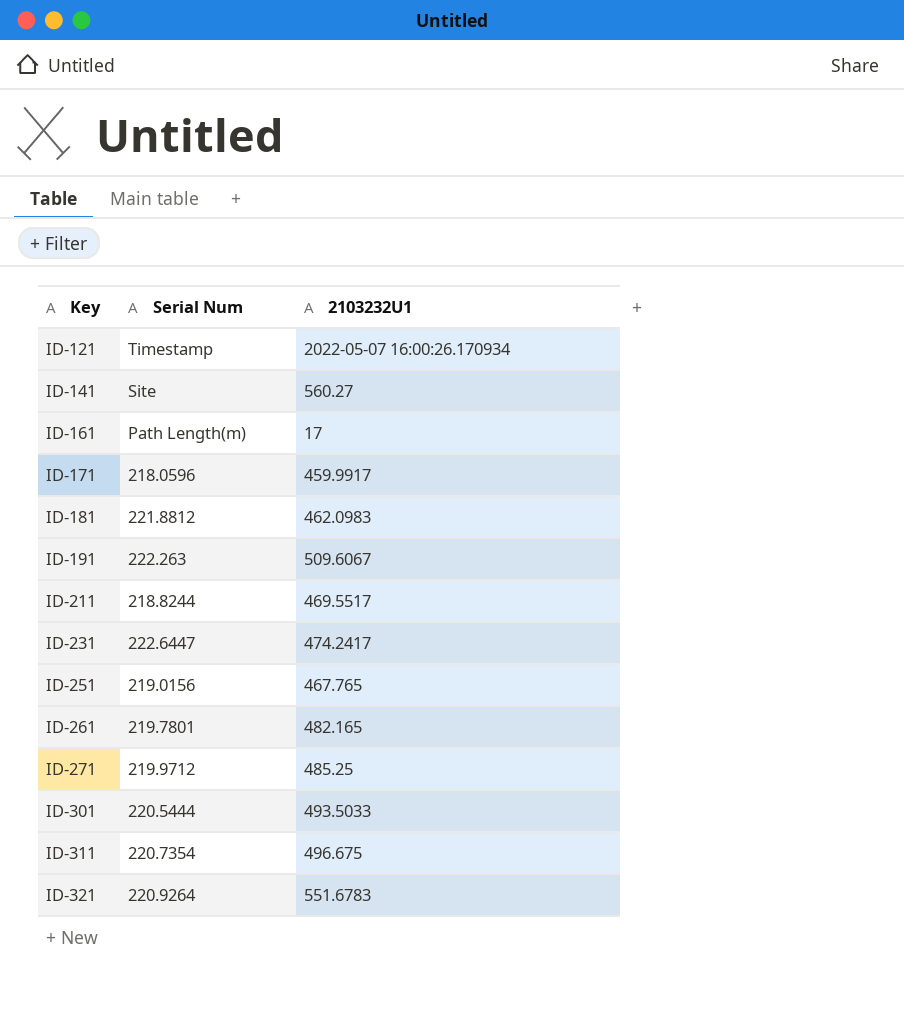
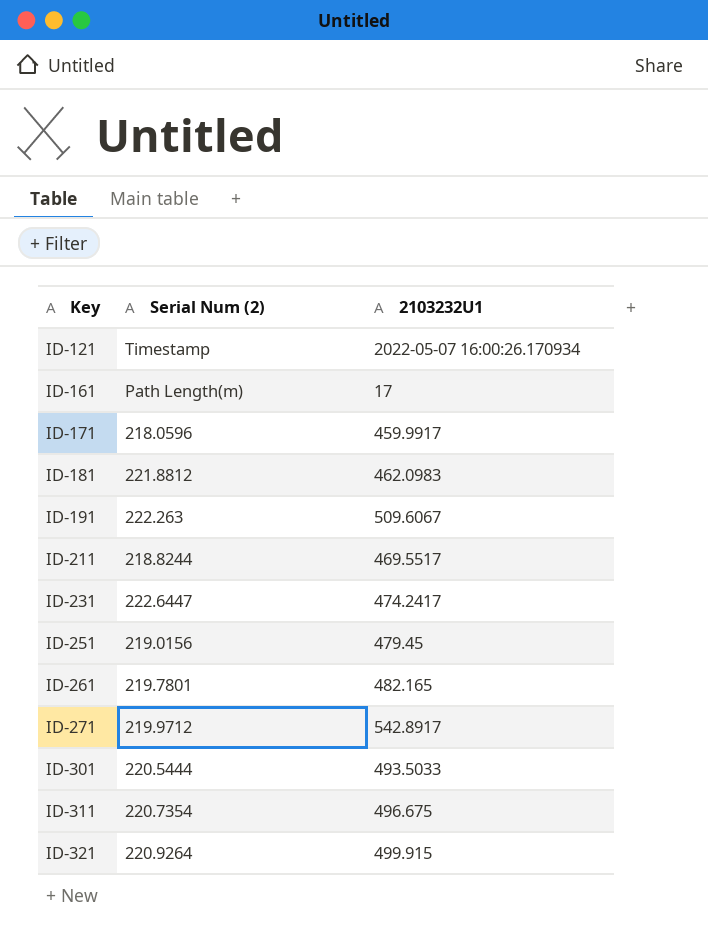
column name: Serial Num -> Serial Num (2)
row ID-141: Site | 560.27 -> none
ID-251 | 2103232U1: 467.765 -> 479.45
ID-271 | 2103232U1: 485.25 -> 542.8917
ID-321 | 2103232U1: 551.6783 -> 499.915

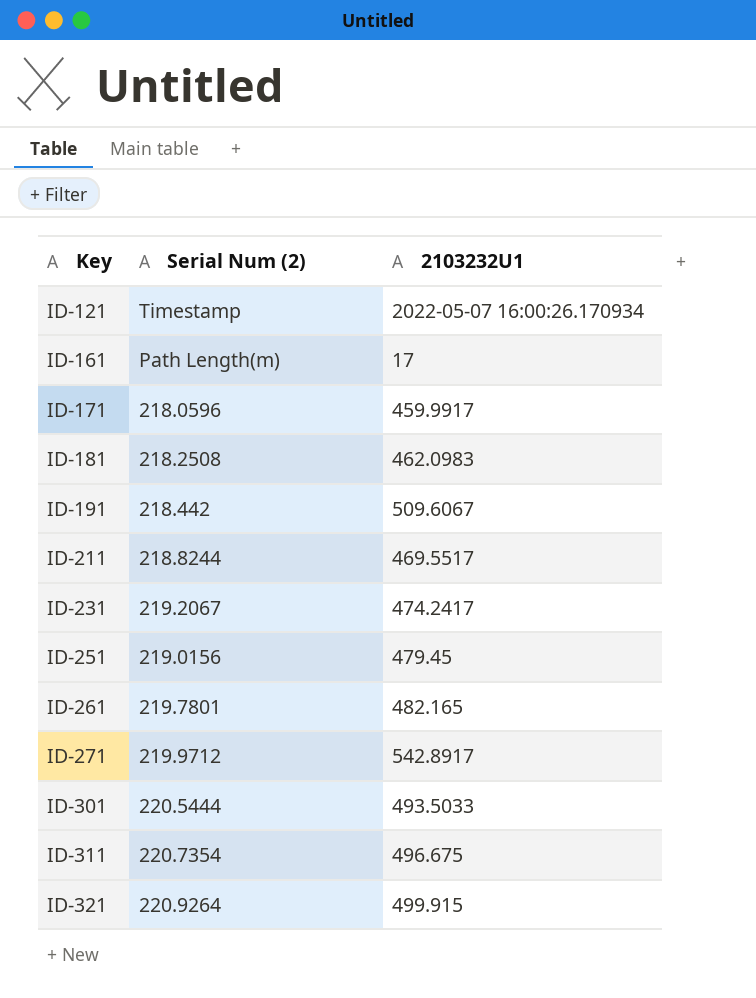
ID-181 | Serial Num (2): 221.8812 -> 218.2508
ID-191 | Serial Num (2): 222.263 -> 218.442
ID-231 | Serial Num (2): 222.6447 -> 219.2067

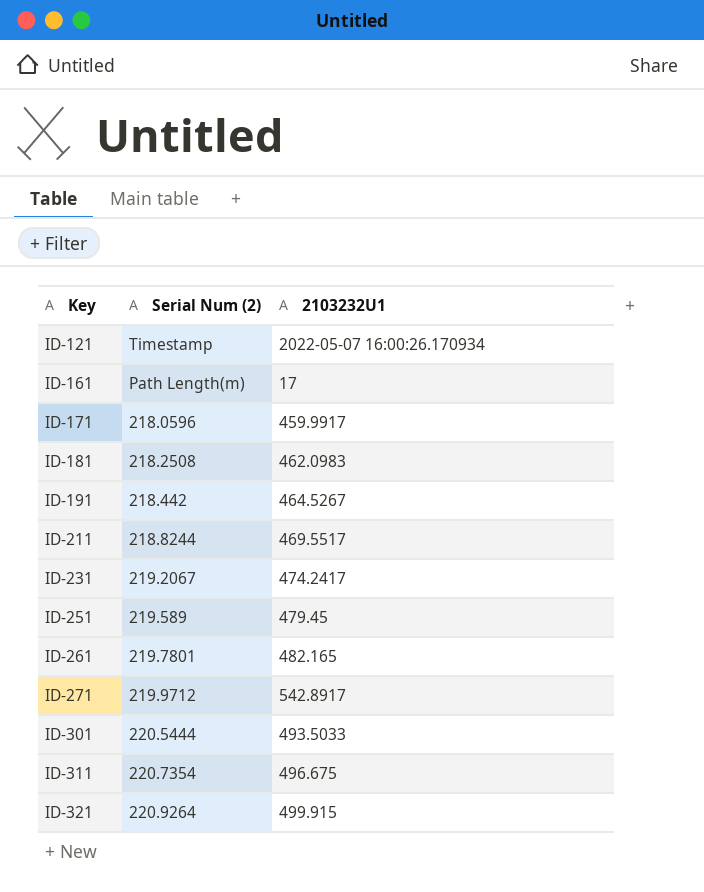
ID-191 | 2103232U1: 509.6067 -> 464.5267
ID-251 | Serial Num (2): 219.0156 -> 219.589

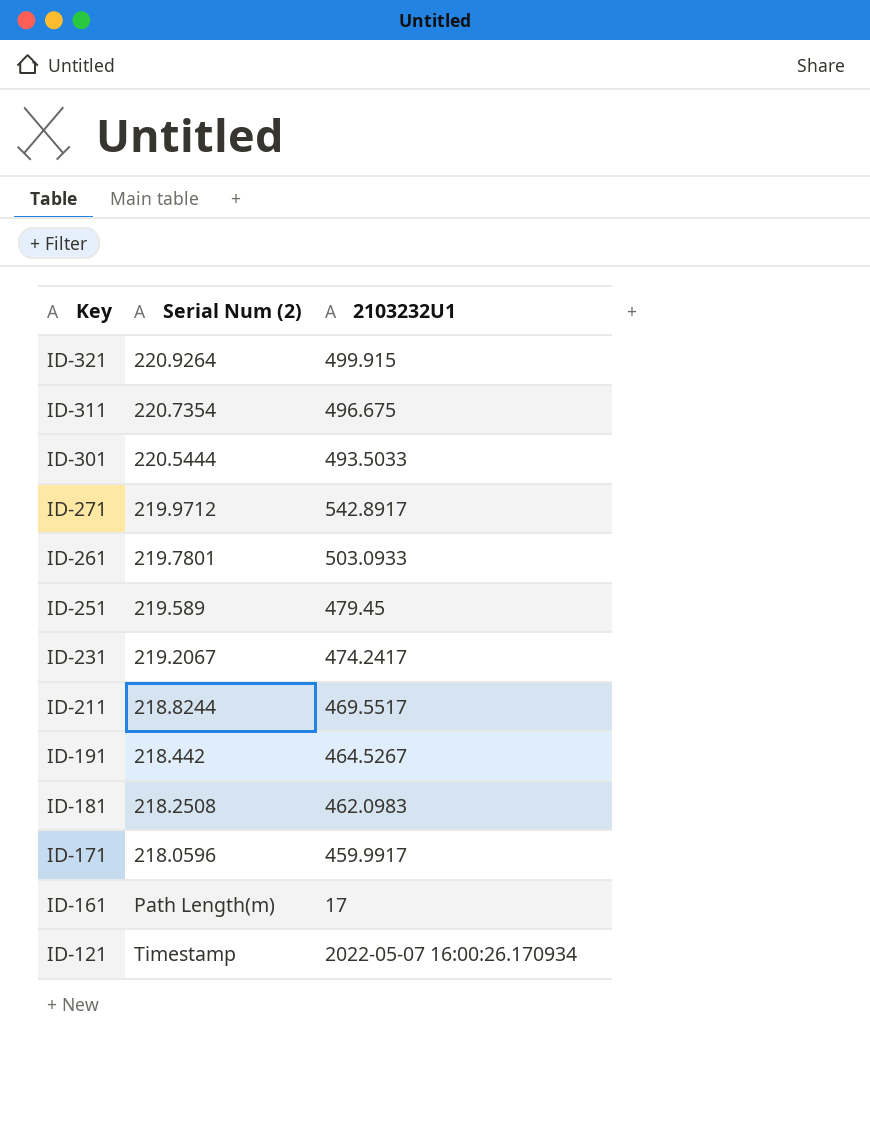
row order: Key ascending -> Key descending
ID-261 | 2103232U1: 482.165 -> 503.0933

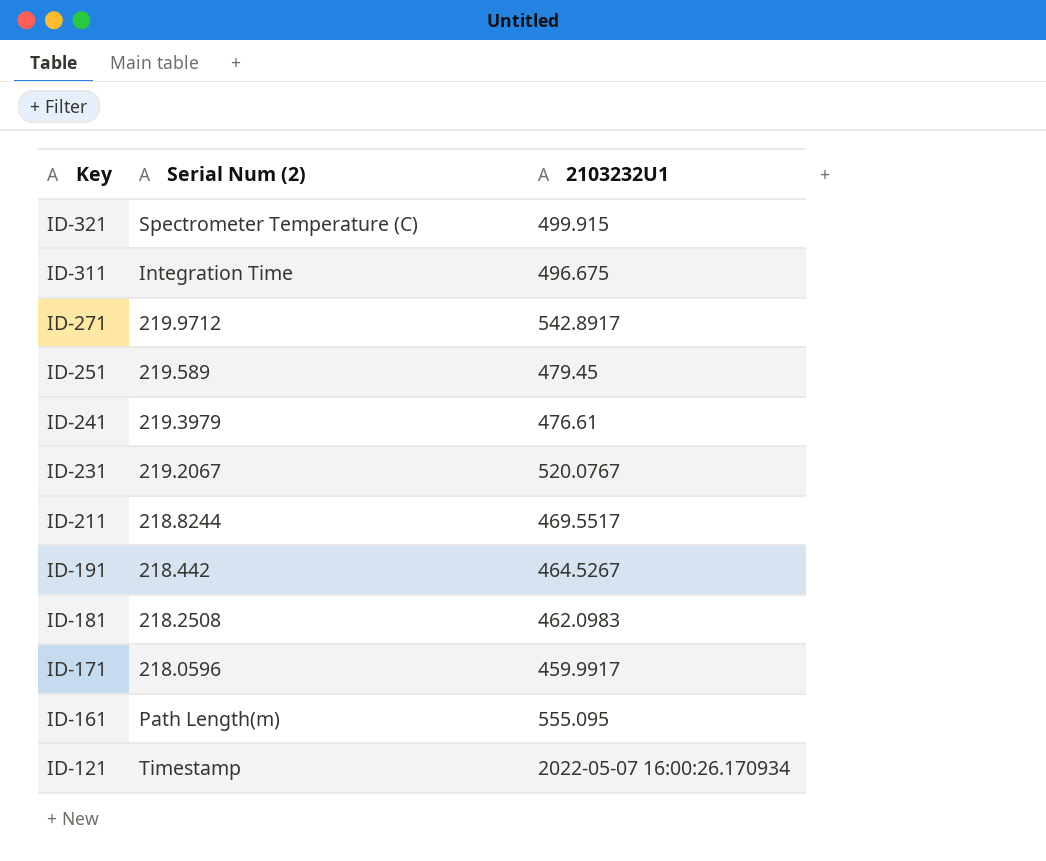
row ID-301: 220.5444 | 493.5033 -> none
row ID-261: 219.7801 | 503.0933 -> none
ID-321 | Serial Num (2): 220.9264 -> Spectrometer Temperature (C)
ID-311 | Serial Num (2): 220.7354 -> Integration Time
row ID-241: none -> 219.3979 | 476.61
ID-231 | 2103232U1: 474.2417 -> 520.0767
ID-161 | 2103232U1: 17 -> 555.095

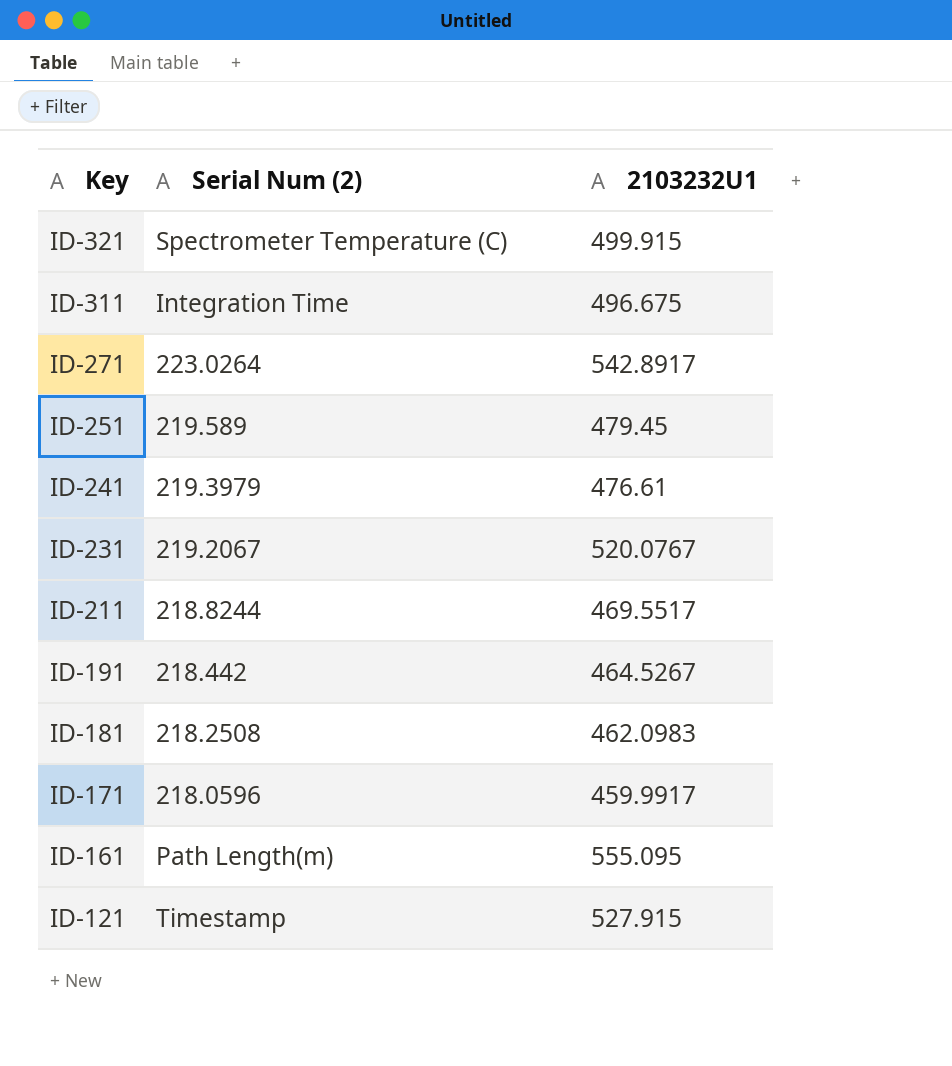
ID-271 | Serial Num (2): 219.9712 -> 223.0264
ID-121 | 2103232U1: 2022-05-07 16:00:26.170934 -> 527.915

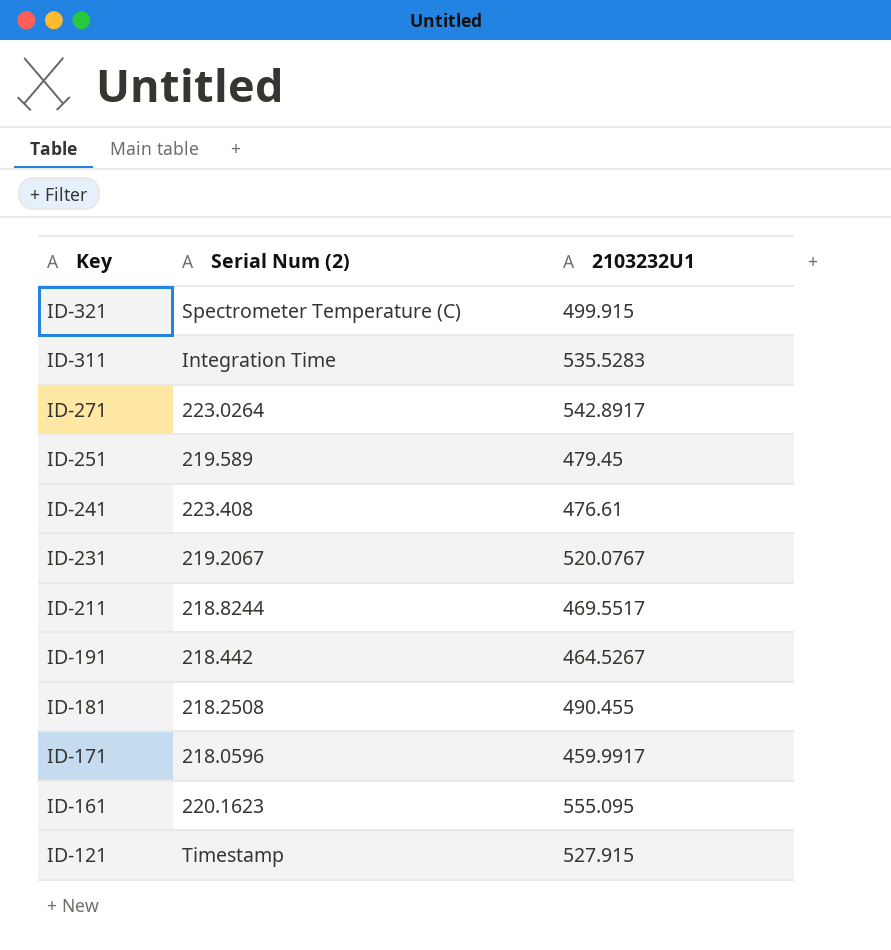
ID-311 | 2103232U1: 496.675 -> 535.5283
ID-241 | Serial Num (2): 219.3979 -> 223.408
ID-181 | 2103232U1: 462.0983 -> 490.455
ID-161 | Serial Num (2): Path Length(m) -> 220.1623

